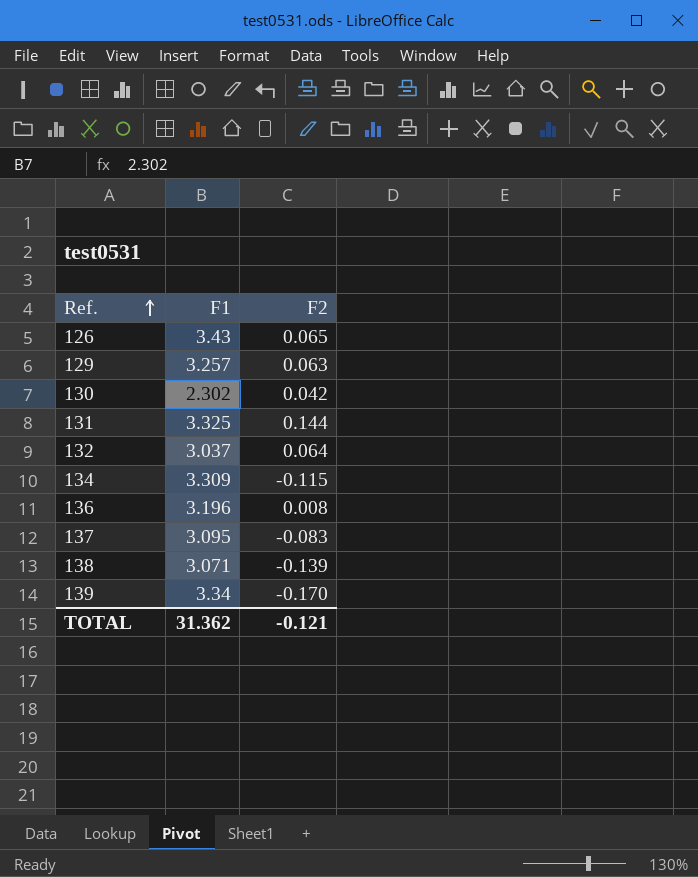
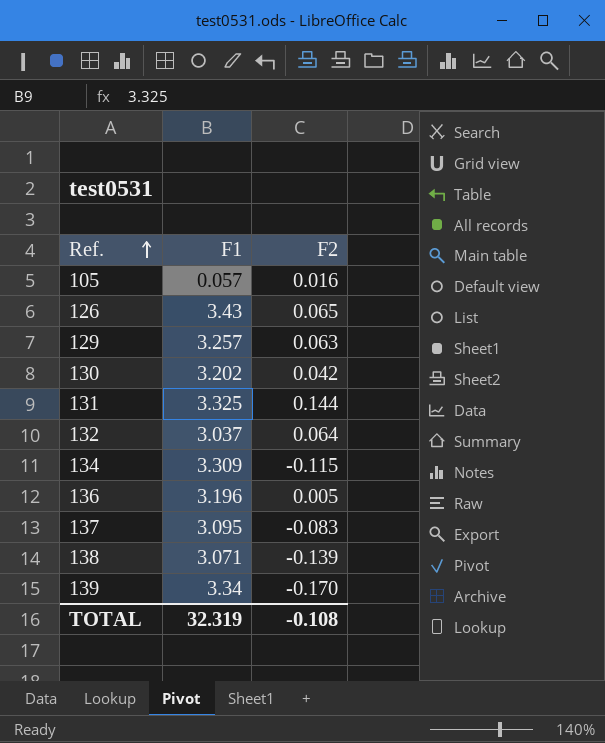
row 105: none -> 0.057 | 0.016
130 | F1: 2.302 -> 3.202
136 | F2: 0.008 -> 0.005
TOTAL | F1: 31.362 -> 32.319
TOTAL | F2: -0.121 -> -0.108

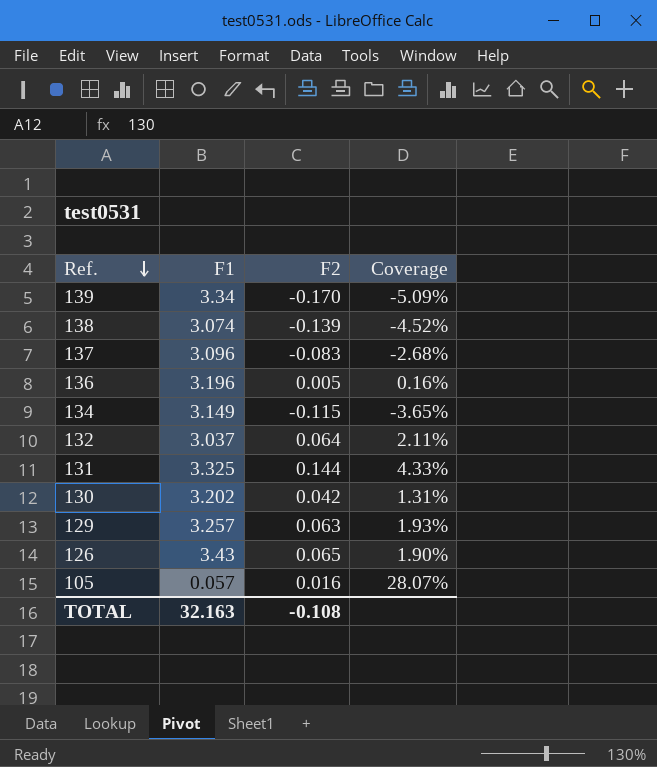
row order: Ref. ascending -> Ref. descending
column Coverage | formula: none -> [F2] / [F1]
138 | F1: 3.071 -> 3.074
137 | F1: 3.095 -> 3.096
134 | F1: 3.309 -> 3.149
TOTAL | F1: 32.319 -> 32.163

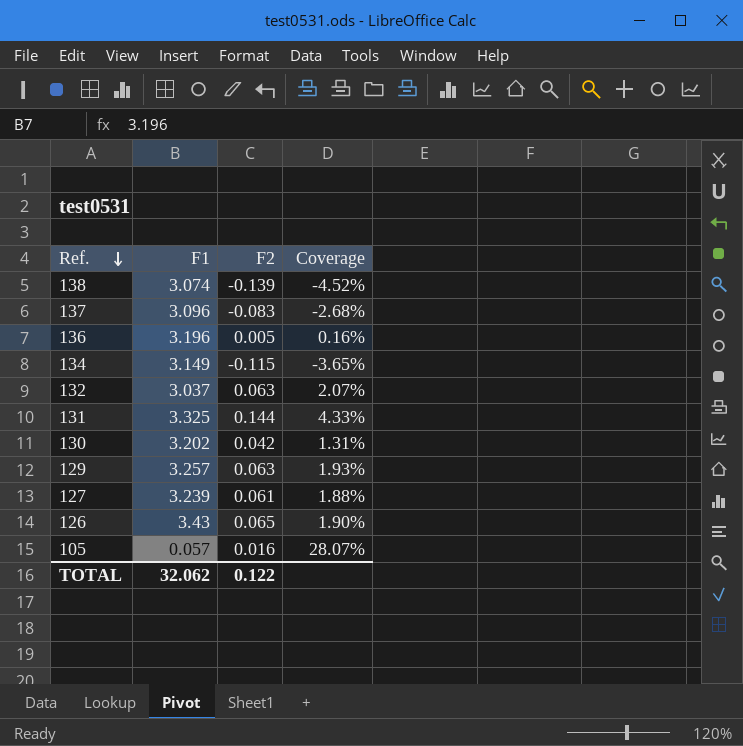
row 139: 3.34 | -0.170 | -5.09% -> none
132 | F2: 0.064 -> 0.063
132 | Coverage: 2.11% -> 2.07%
row 127: none -> 3.239 | 0.061 | 1.88%
TOTAL | F1: 32.163 -> 32.062
TOTAL | F2: -0.108 -> 0.122

